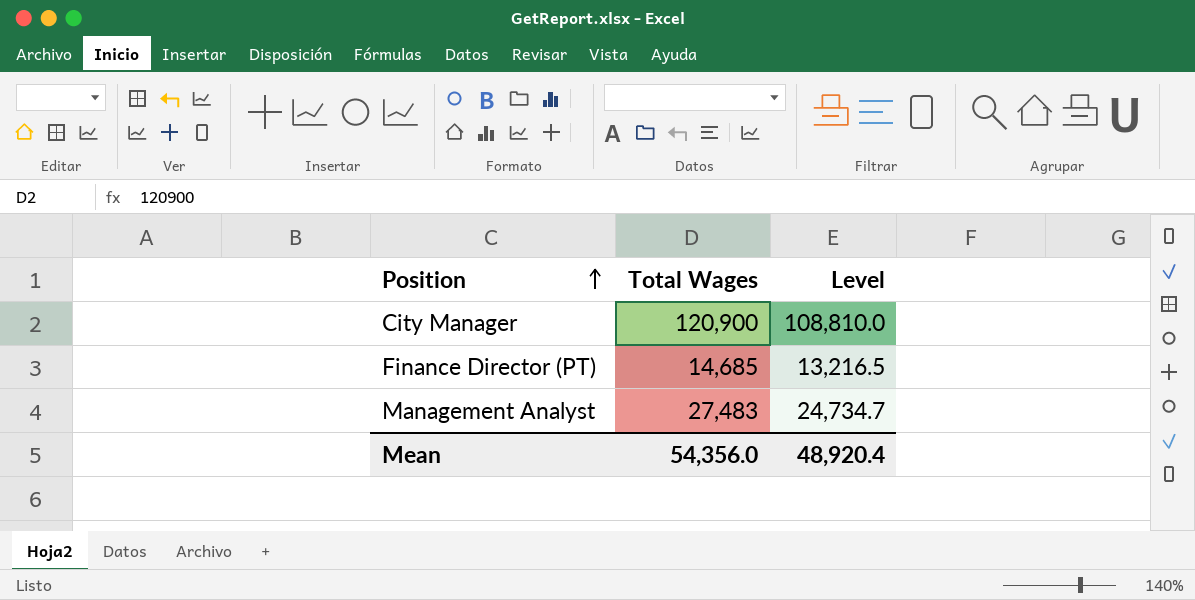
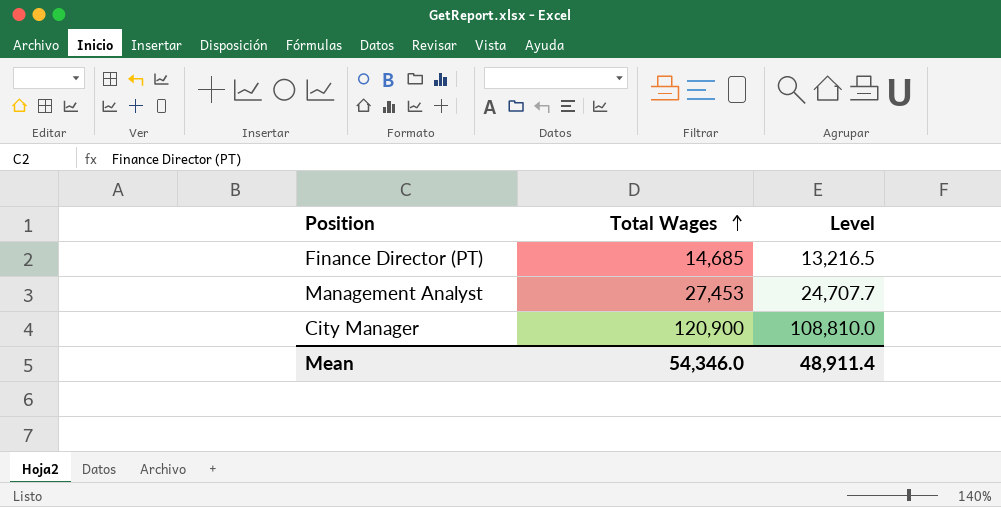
row order: Position ascending -> Total Wages ascending
Management Analyst | Total Wages: 27,483 -> 27,453
Management Analyst | Level: 24,734.7 -> 24,707.7
Mean | Total Wages: 54,356.0 -> 54,346.0
Mean | Level: 48,920.4 -> 48,911.4

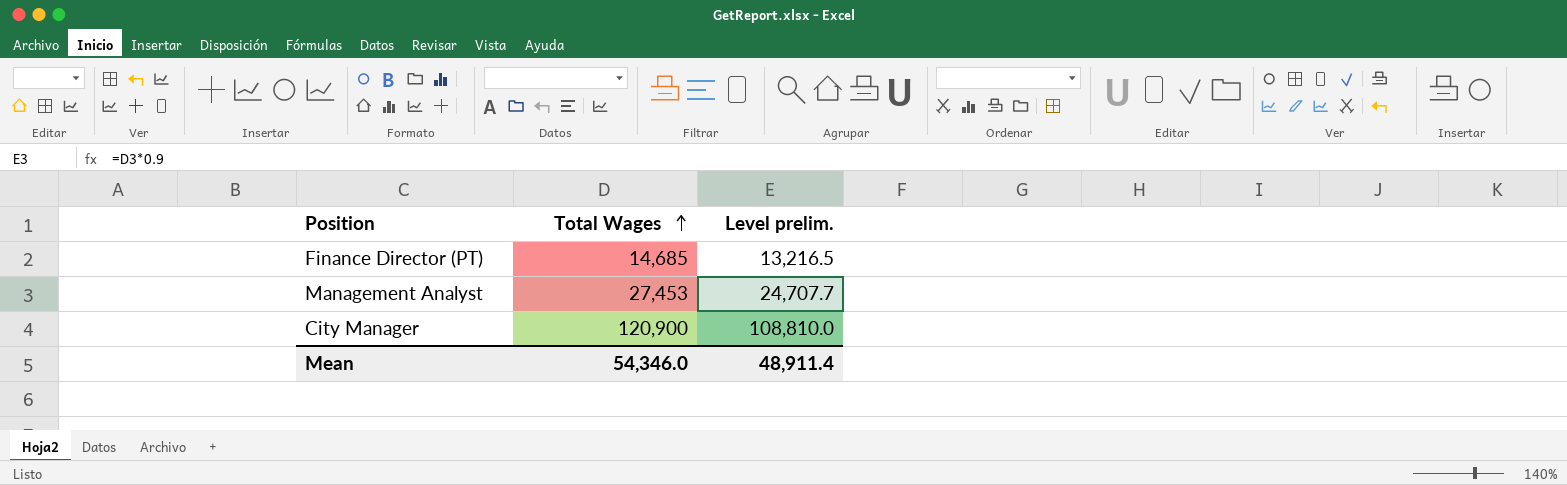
column name: Level -> Level prelim.

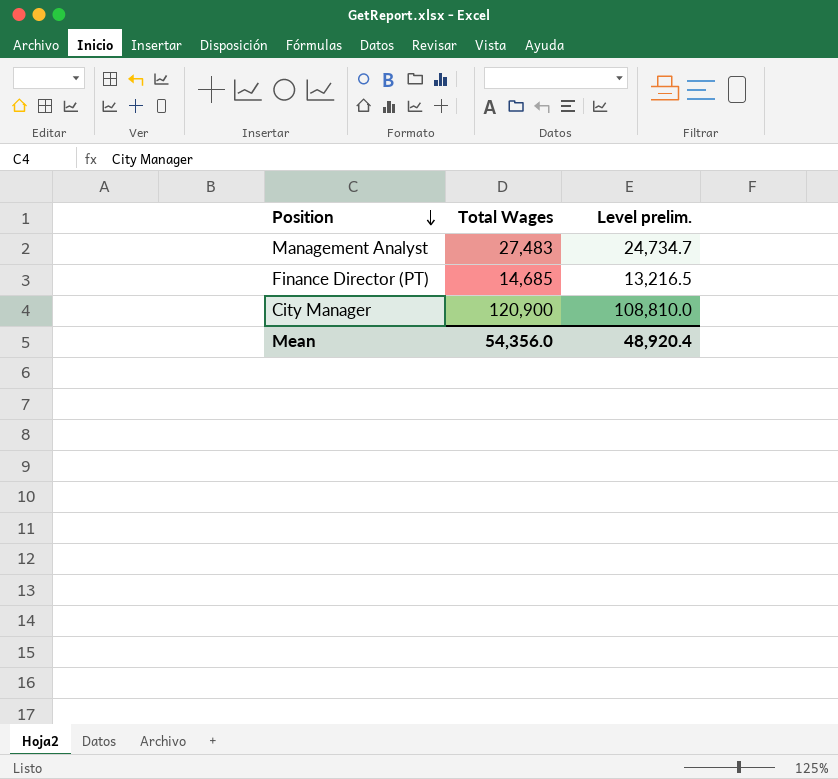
row order: Total Wages ascending -> Position descending
Management Analyst | Total Wages: 27,453 -> 27,483
Management Analyst | Level prelim.: 24,707.7 -> 24,734.7
Mean | Total Wages: 54,346.0 -> 54,356.0
Mean | Level prelim.: 48,911.4 -> 48,920.4

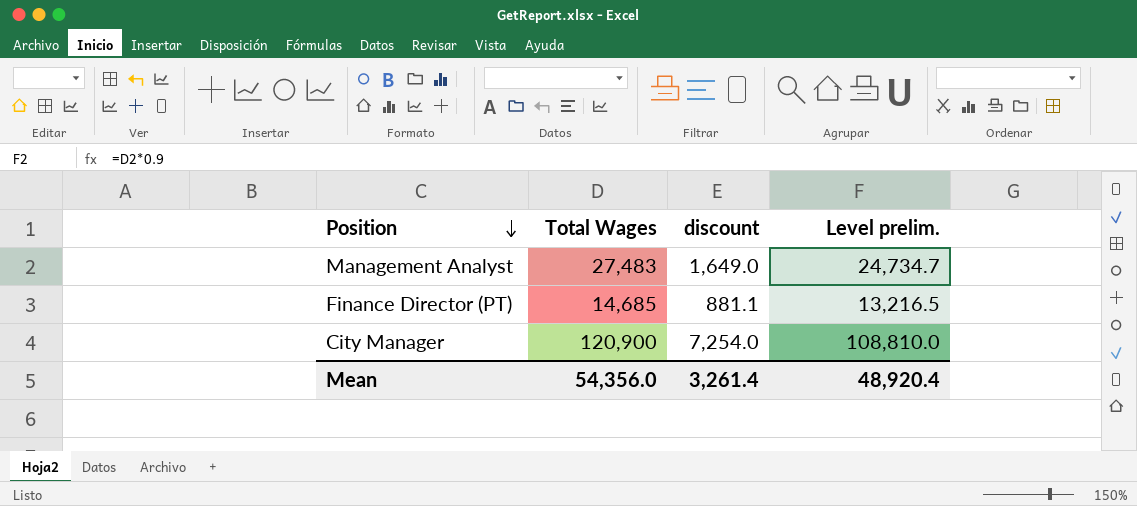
column discount | formula: none -> [Total Wages] * 0.06

